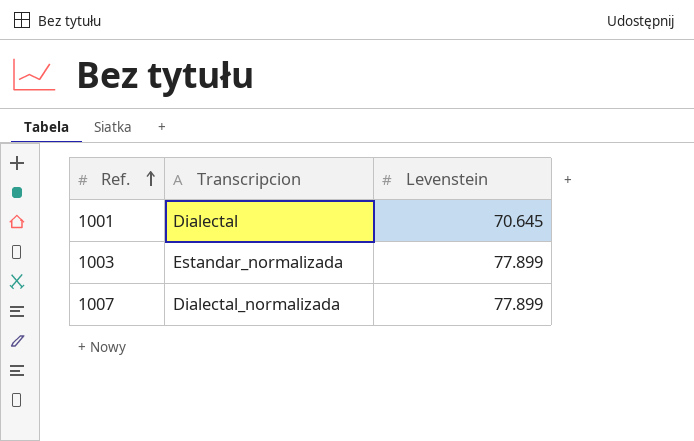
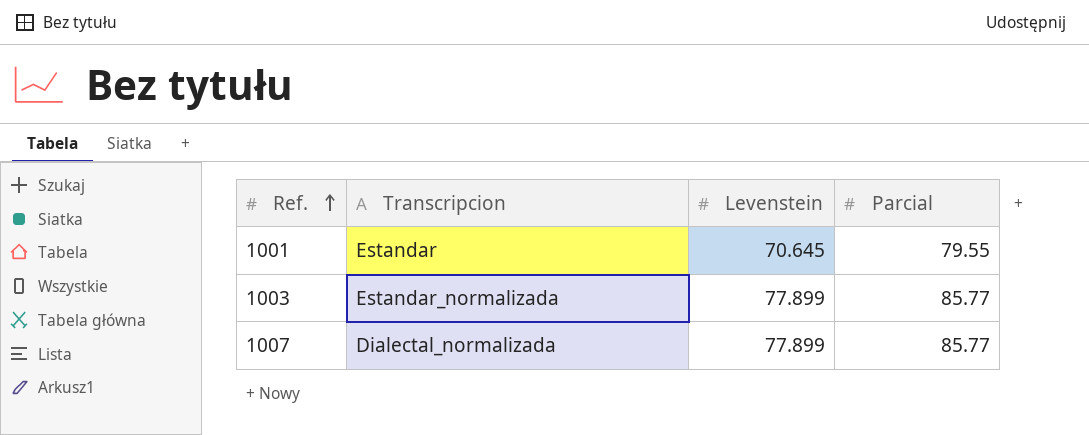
column Parcial | position: none -> 4
1001 | Transcripcion: Dialectal -> Estandar

